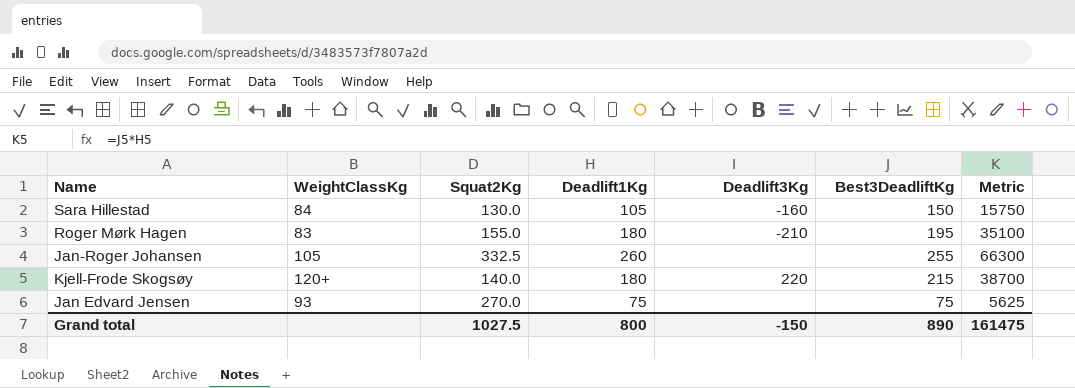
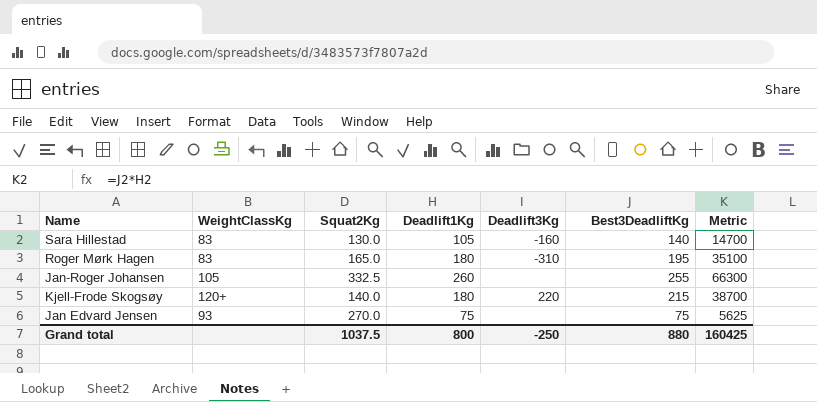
Sara Hillestad | WeightClassKg: 84 -> 83
Sara Hillestad | Best3DeadliftKg: 150 -> 140
Sara Hillestad | Metric: 15750 -> 14700
Roger Mørk Hagen | Squat2Kg: 155.0 -> 165.0
Roger Mørk Hagen | Deadlift3Kg: -210 -> -310
Grand total | Squat2Kg: 1027.5 -> 1037.5
Grand total | Deadlift3Kg: -150 -> -250
Grand total | Best3DeadliftKg: 890 -> 880
Grand total | Metric: 161475 -> 160425

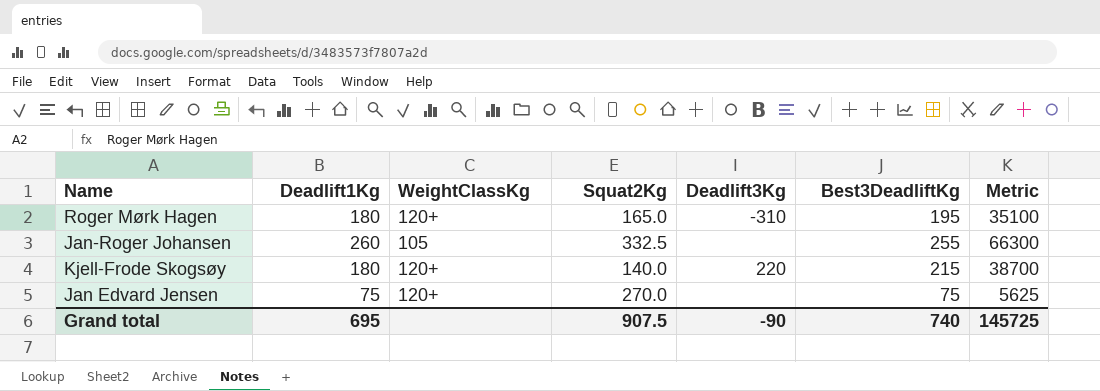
column Deadlift1Kg | position: 4 -> 2
row Sara Hillestad: 83 | 130.0 | 105 | -160 | 140 | 14700 -> none
Roger Mørk Hagen | WeightClassKg: 83 -> 120+
Jan Edvard Jensen | WeightClassKg: 93 -> 120+
Grand total | Deadlift1Kg: 800 -> 695
Grand total | Squat2Kg: 1037.5 -> 907.5
Grand total | Deadlift3Kg: -250 -> -90
Grand total | Best3DeadliftKg: 880 -> 740
Grand total | Metric: 160425 -> 145725

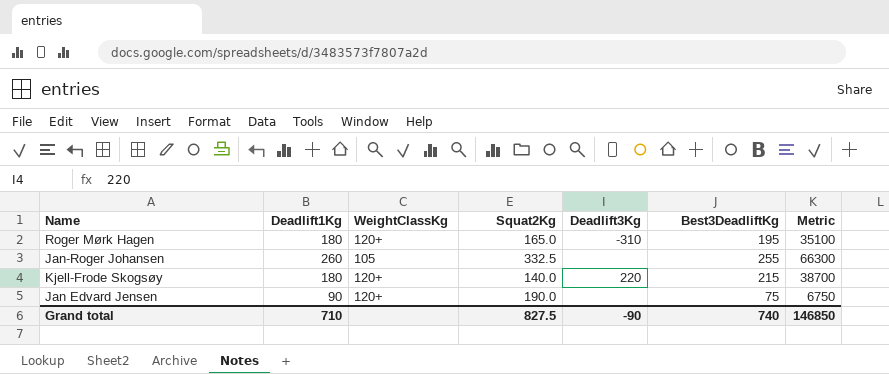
Jan Edvard Jensen | Deadlift1Kg: 75 -> 90
Jan Edvard Jensen | Squat2Kg: 270.0 -> 190.0
Jan Edvard Jensen | Metric: 5625 -> 6750
Grand total | Deadlift1Kg: 695 -> 710
Grand total | Squat2Kg: 907.5 -> 827.5
Grand total | Metric: 145725 -> 146850

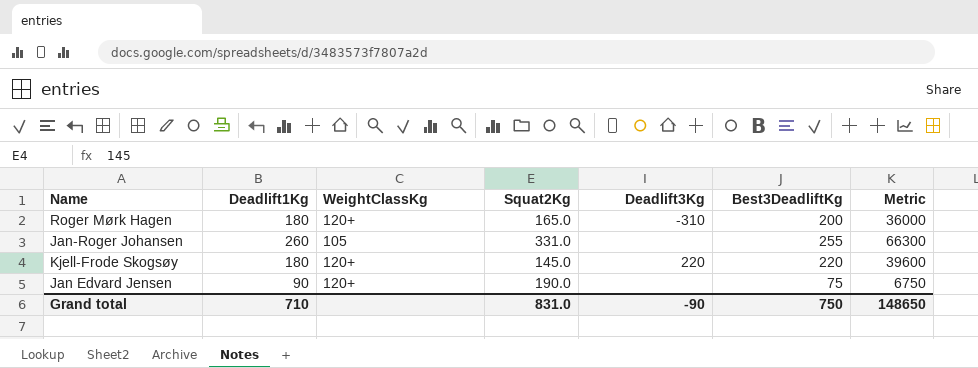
Roger Mørk Hagen | Best3DeadliftKg: 195 -> 200
Roger Mørk Hagen | Metric: 35100 -> 36000
Jan-Roger Johansen | Squat2Kg: 332.5 -> 331.0
Kjell-Frode Skogsøy | Squat2Kg: 140.0 -> 145.0
Kjell-Frode Skogsøy | Best3DeadliftKg: 215 -> 220
Kjell-Frode Skogsøy | Metric: 38700 -> 39600
Grand total | Squat2Kg: 827.5 -> 831.0
Grand total | Best3DeadliftKg: 740 -> 750
Grand total | Metric: 146850 -> 148650

